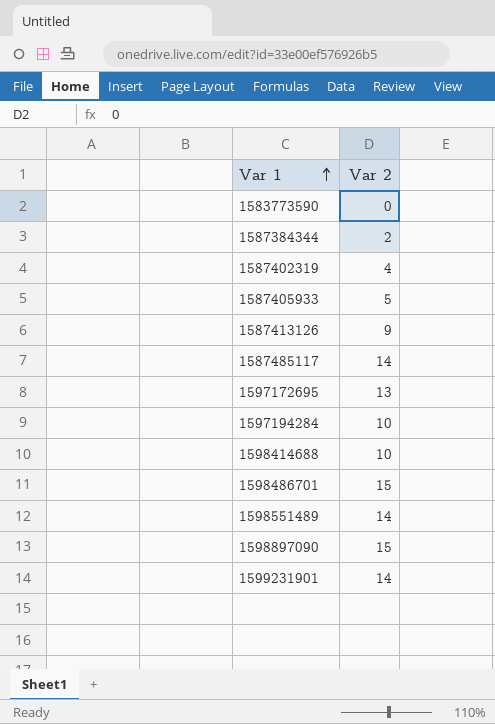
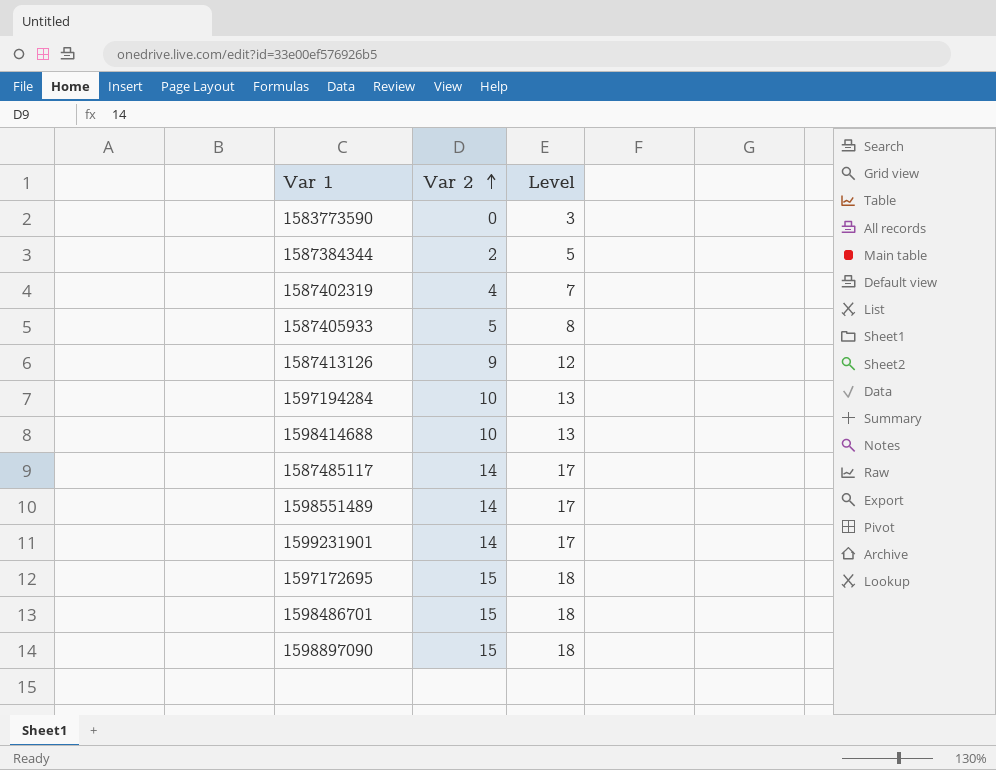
row order: Var 1 ascending -> Var 2 ascending
column Level | formula: none -> [Var 2] + 3
1597172695 | Var 2: 13 -> 15

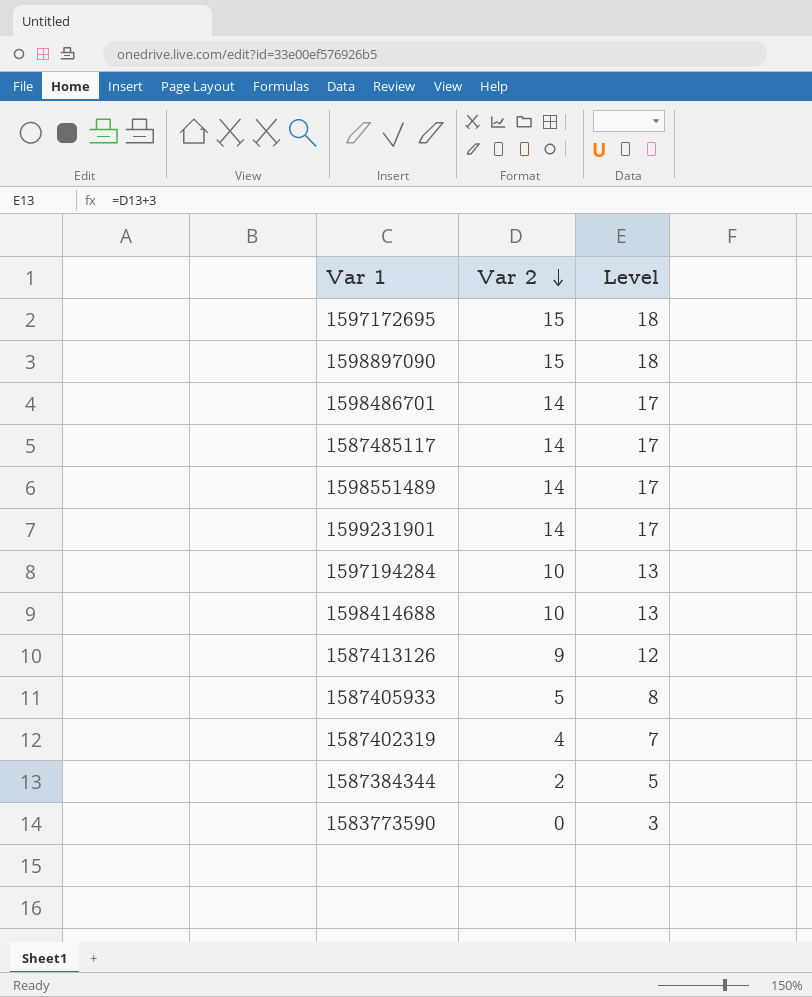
row order: Var 2 ascending -> Var 2 descending
1598486701 | Var 2: 15 -> 14
1598486701 | Level: 18 -> 17

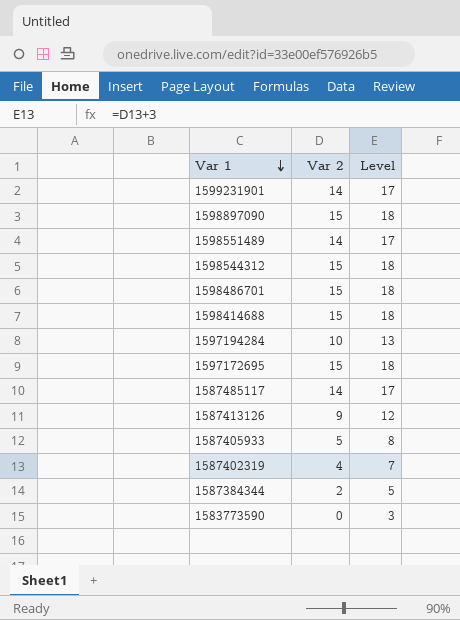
row order: Var 2 descending -> Var 1 descending
row 1598544312: none -> 15 | 18
1598486701 | Var 2: 14 -> 15
1598486701 | Level: 17 -> 18
1598414688 | Var 2: 10 -> 15
1598414688 | Level: 13 -> 18

